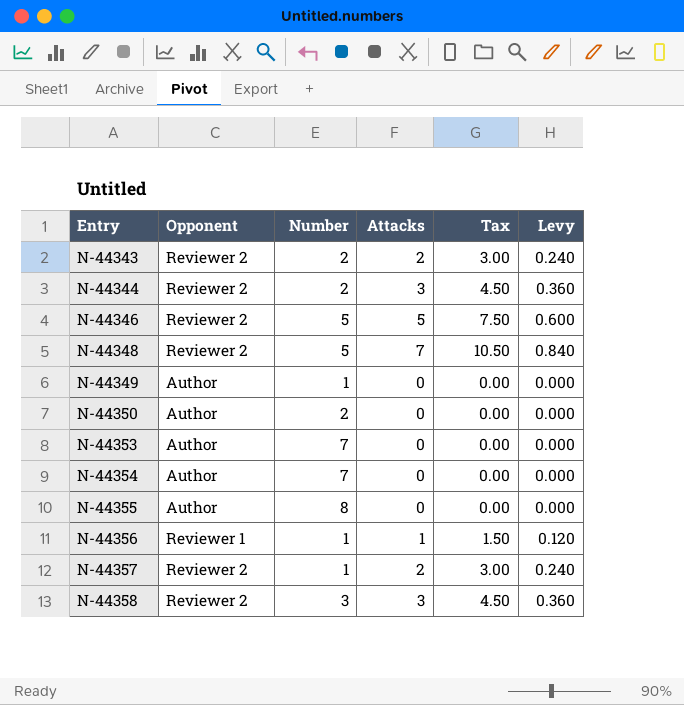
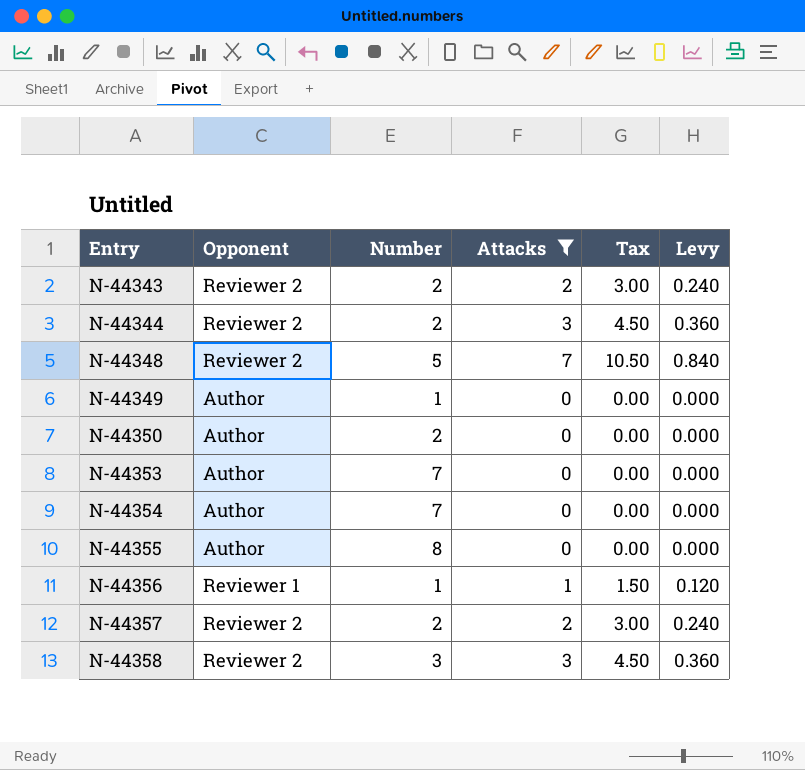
filter: none -> Attacks != 5
N-44357 | Number: 1 -> 2

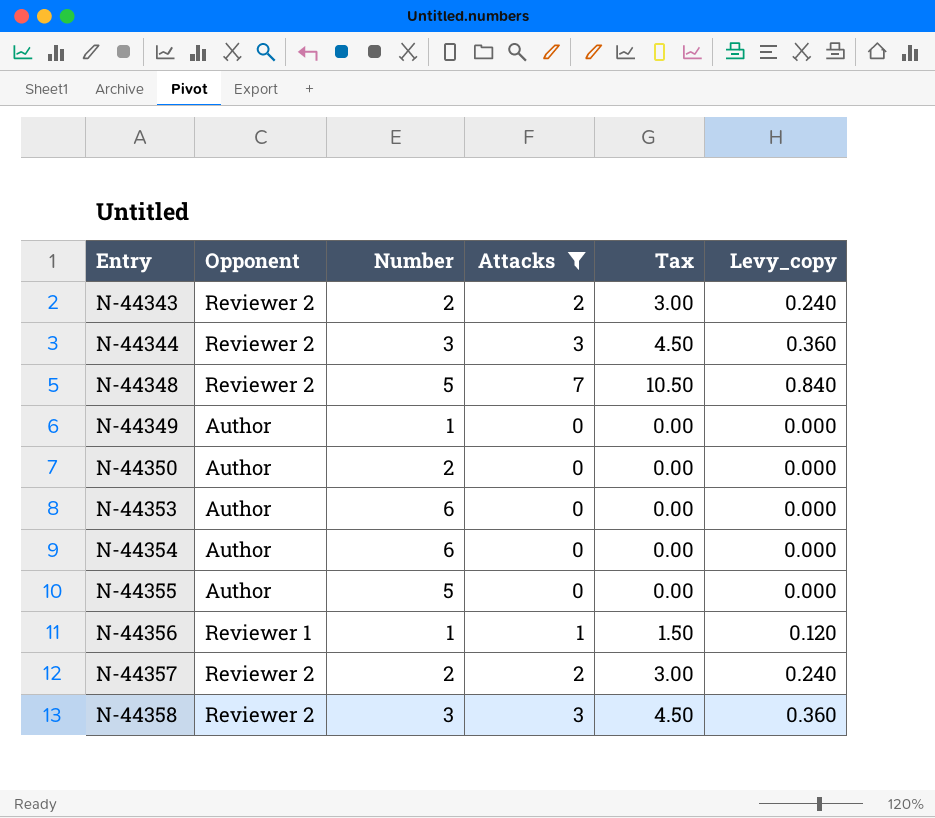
column name: Levy -> Levy_copy
N-44344 | Number: 2 -> 3
N-44353 | Number: 7 -> 6
N-44354 | Number: 7 -> 6
N-44355 | Number: 8 -> 5

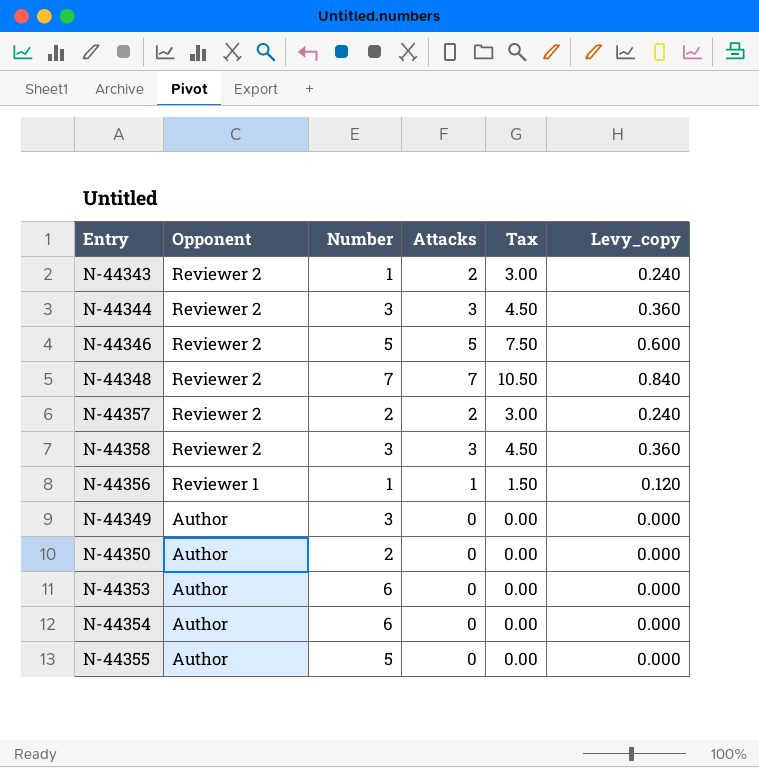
filter: Attacks != 5 -> none
row order: Entry ascending -> Opponent descending
N-44343 | Number: 2 -> 1
N-44348 | Number: 5 -> 7
N-44349 | Number: 1 -> 3

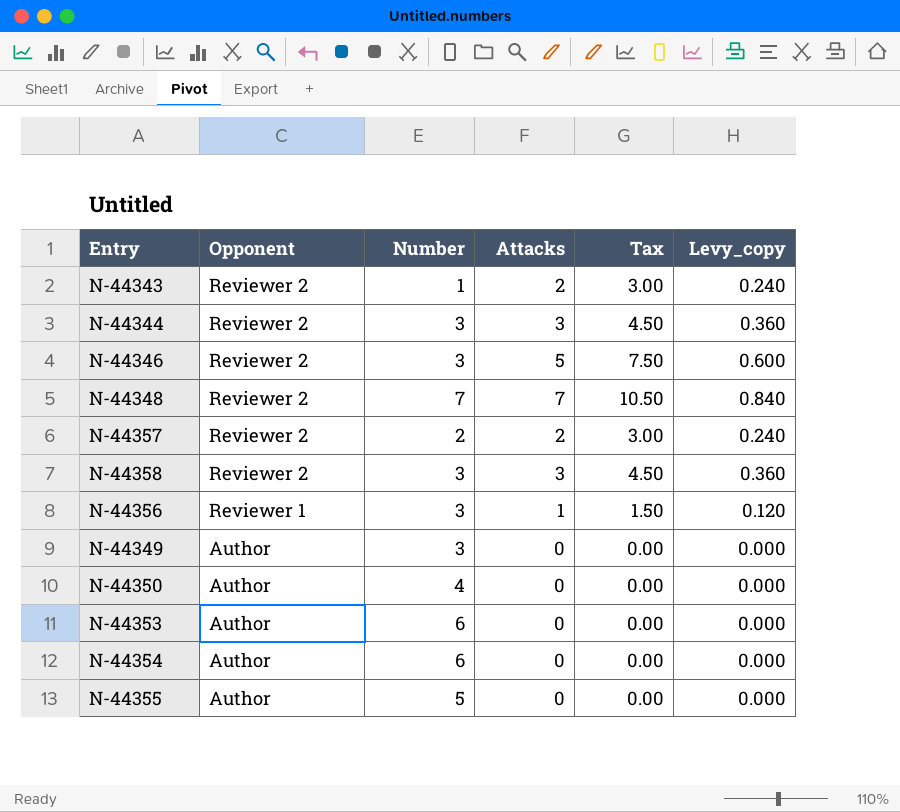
N-44346 | Number: 5 -> 3
N-44356 | Number: 1 -> 3
N-44350 | Number: 2 -> 4

